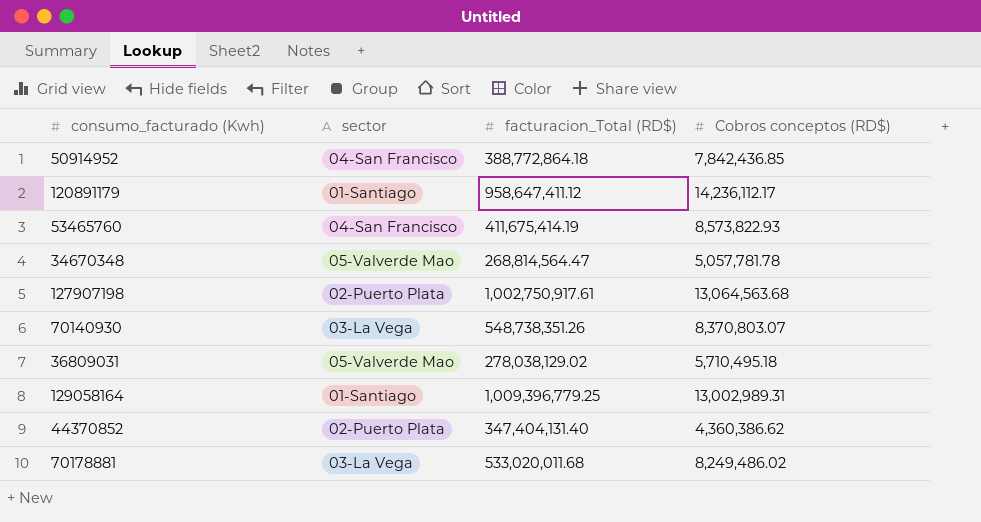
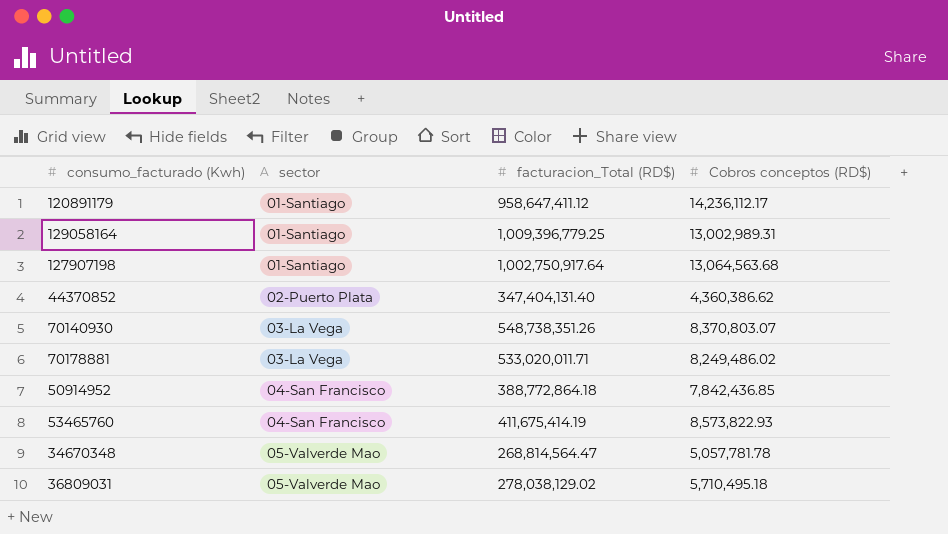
row order: none -> sector ascending
127907198 | sector: 02-Puerto Plata -> 01-Santiago
127907198 | facturacion_Total (RD$): 1,002,750,917.61 -> 1,002,750,917.64
70178881 | facturacion_Total (RD$): 533,020,011.68 -> 533,020,011.71

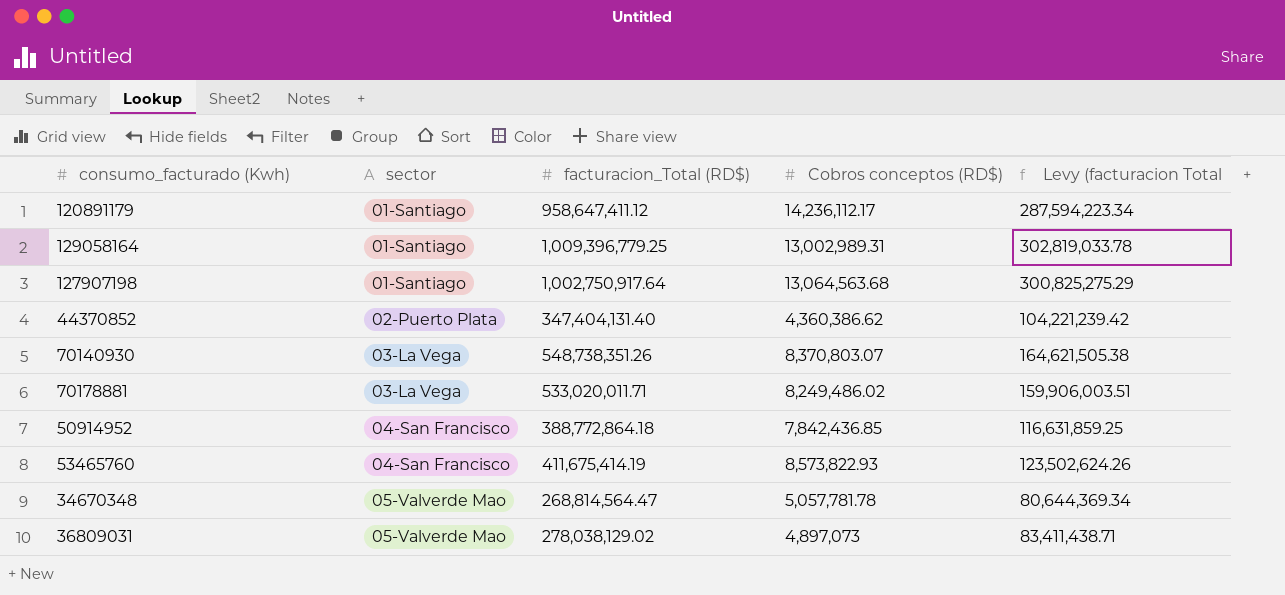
column Levy (facturacion Total | formula: none -> [facturacion_Total (RD$)] * 0.3
36809031 | Cobros conceptos (RD$): 5,710,495.18 -> 4,897,073

